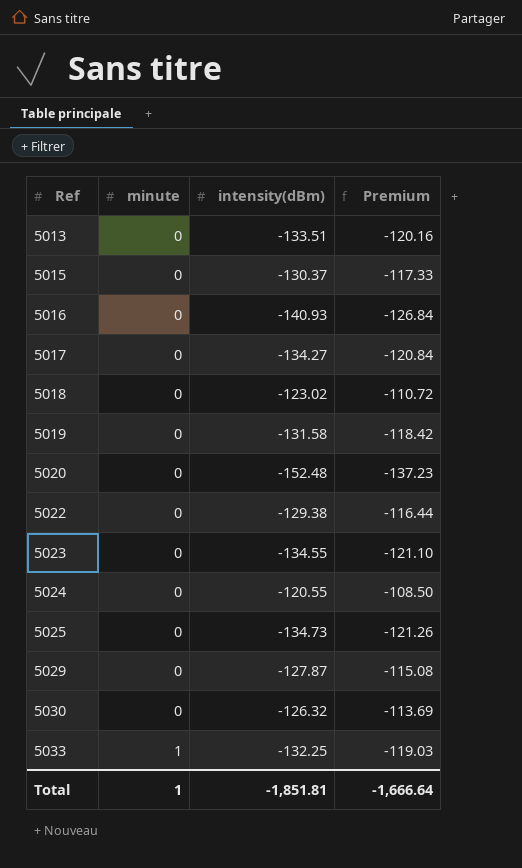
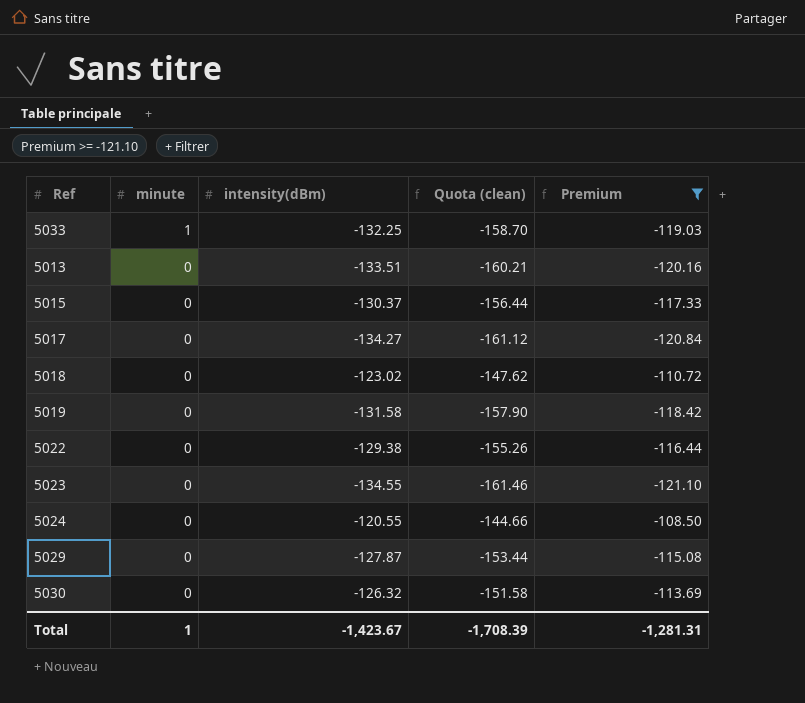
filter: none -> Premium >= -121.10
row order: Ref ascending -> minute descending
column Quota (clean) | formula: none -> [intensity(dBm)] * 1.2
Total | intensity(dBm): -1,851.81 -> -1,423.67
Total | Premium: -1,666.64 -> -1,281.31

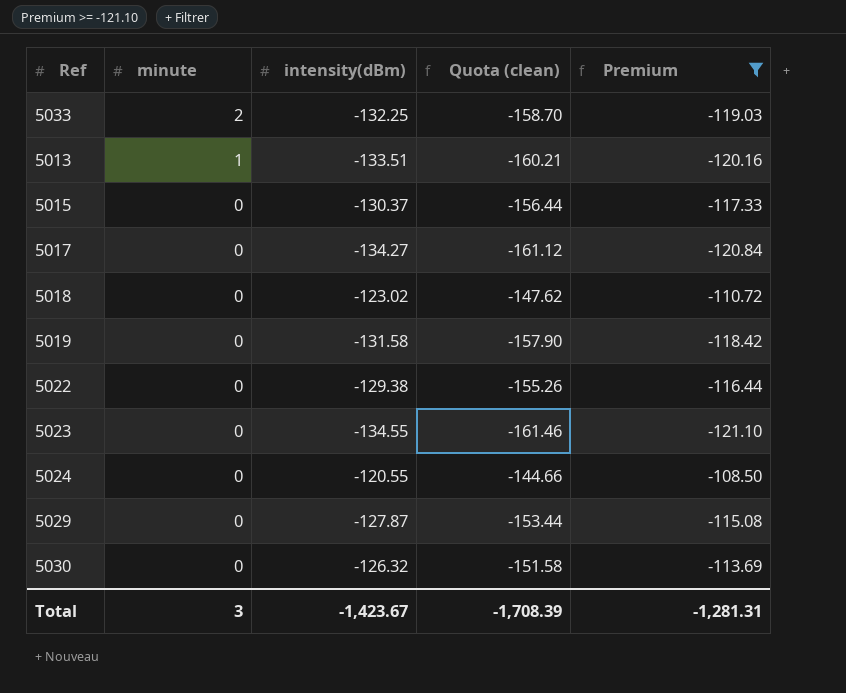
5033 | minute: 1 -> 2
5013 | minute: 0 -> 1
Total | minute: 1 -> 3

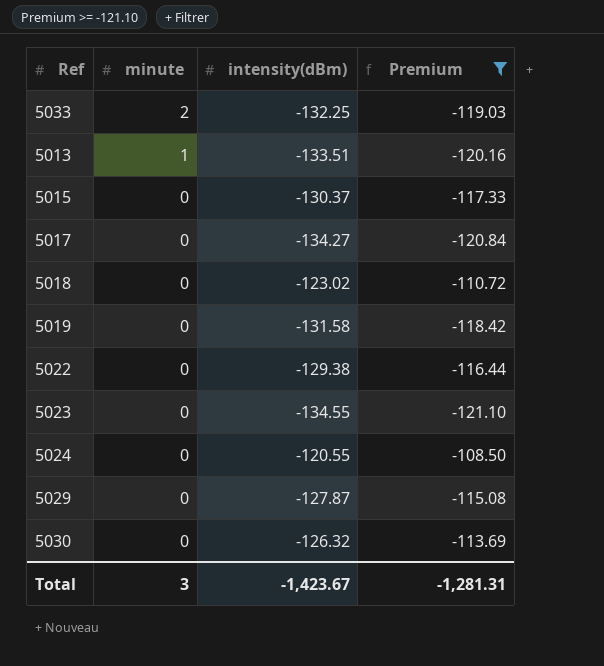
column Quota (clean) | formula: [intensity(dBm)] * 1.2 -> none

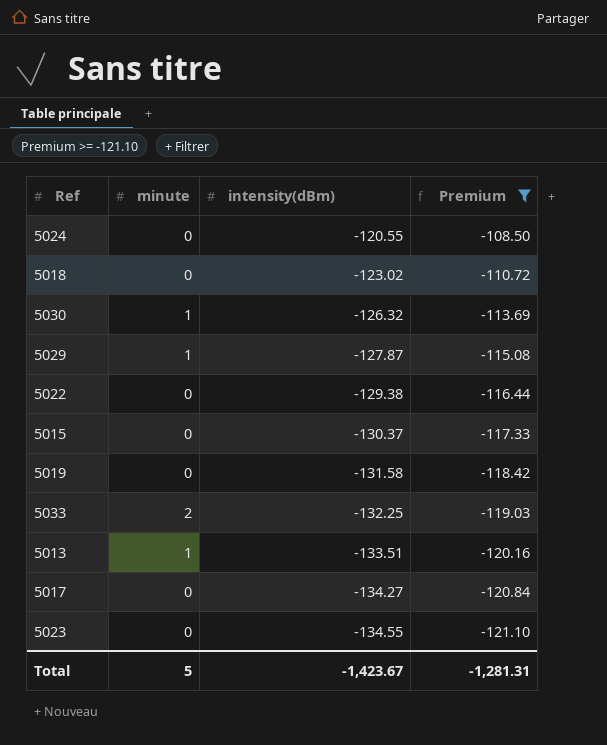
row order: minute descending -> intensity(dBm) descending
5030 | minute: 0 -> 1
5029 | minute: 0 -> 1
Total | minute: 3 -> 5

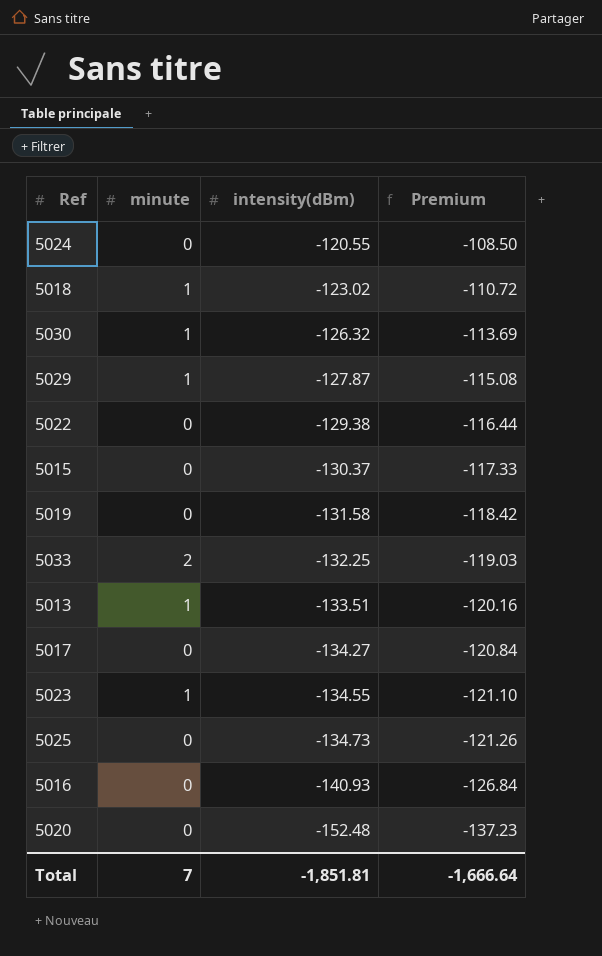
filter: Premium >= -121.10 -> none
5018 | minute: 0 -> 1
5023 | minute: 0 -> 1
Total | minute: 5 -> 7
Total | intensity(dBm): -1,423.67 -> -1,851.81
Total | Premium: -1,281.31 -> -1,666.64

